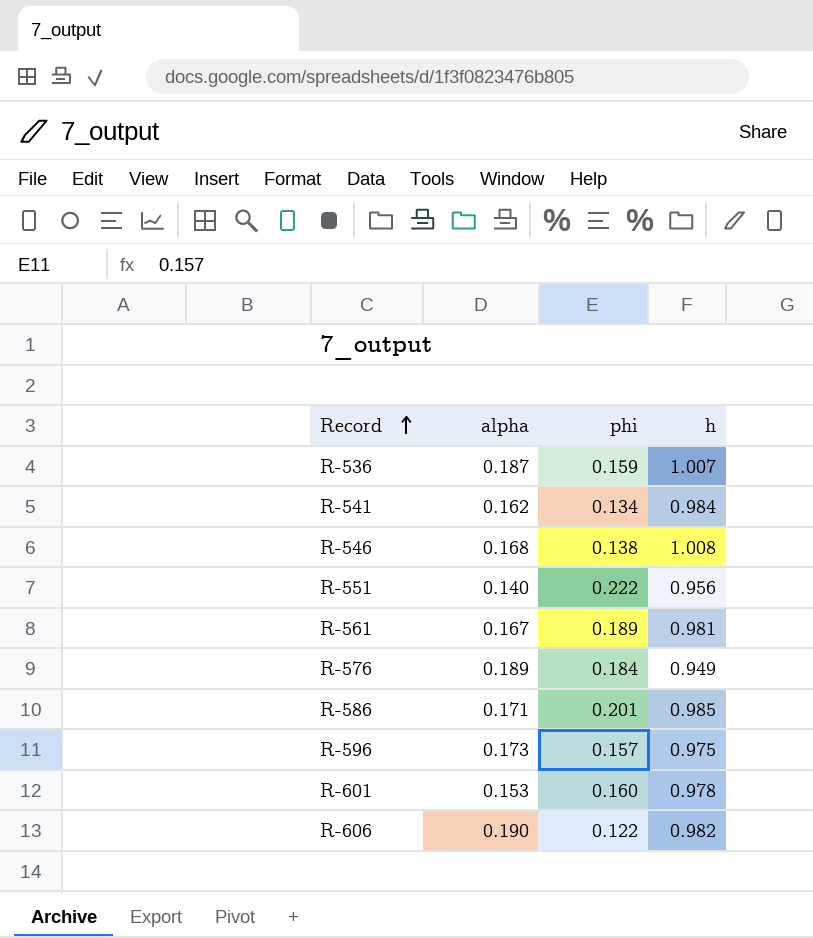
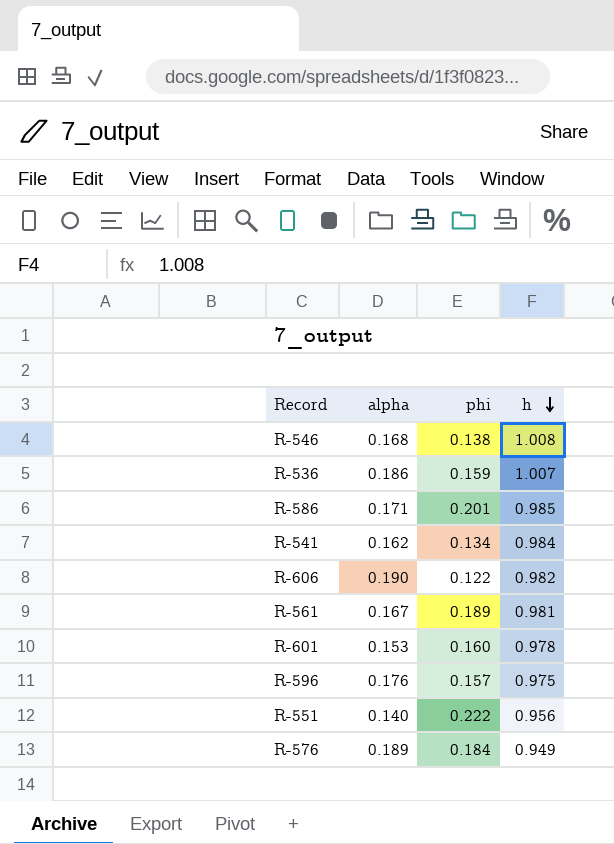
row order: Record ascending -> h descending
R-536 | alpha: 0.187 -> 0.186
R-596 | alpha: 0.173 -> 0.176

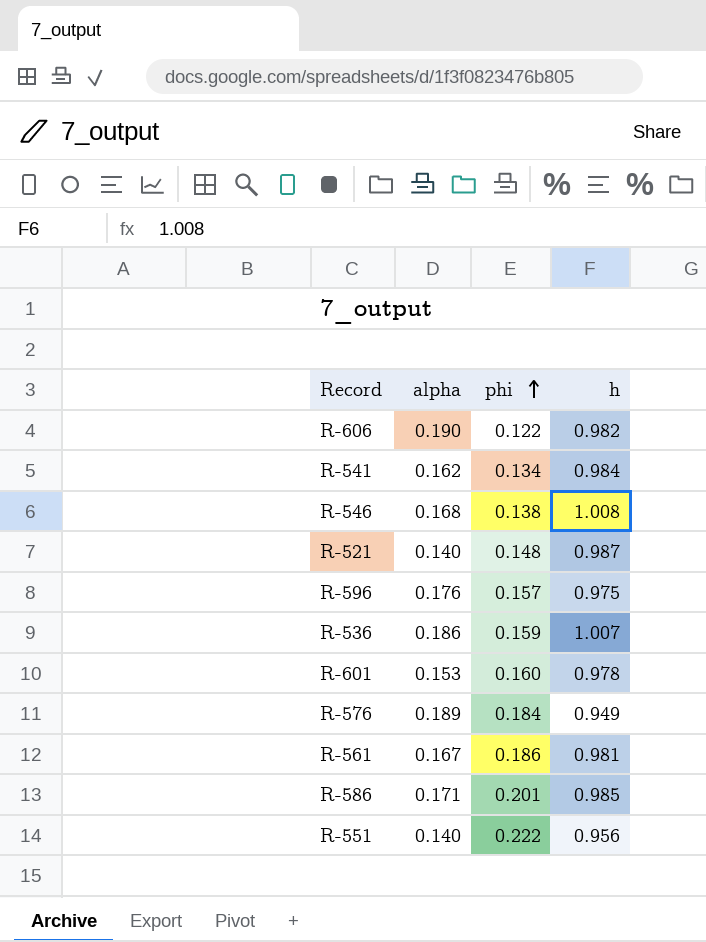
row order: h descending -> phi ascending
row R-521: none -> 0.140 | 0.148 | 0.987
R-561 | phi: 0.189 -> 0.186

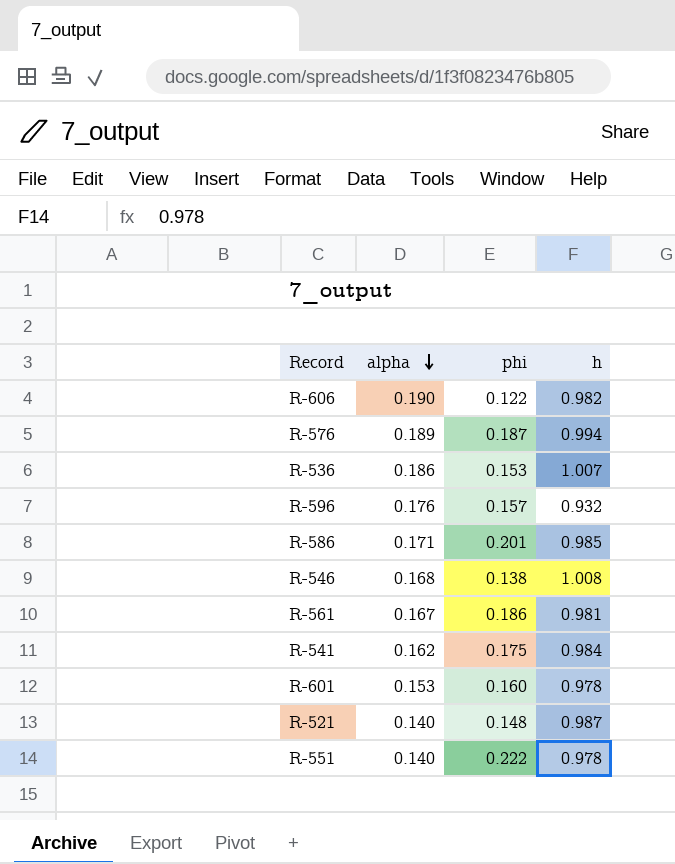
row order: phi ascending -> alpha descending
R-576 | phi: 0.184 -> 0.187
R-576 | h: 0.949 -> 0.994
R-536 | phi: 0.159 -> 0.153
R-596 | h: 0.975 -> 0.932
R-541 | phi: 0.134 -> 0.175
R-551 | h: 0.956 -> 0.978

